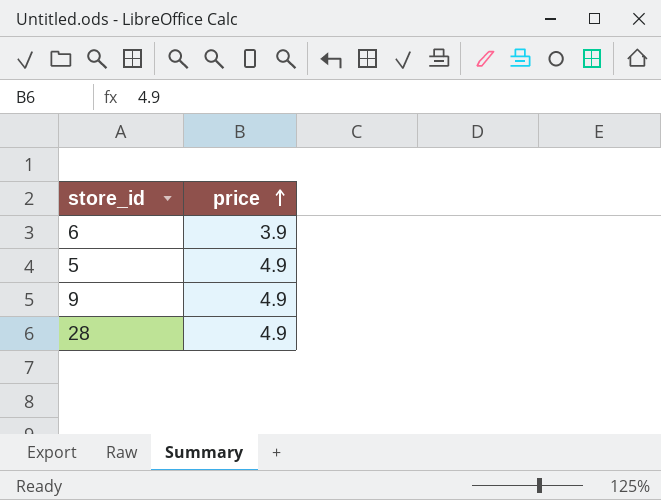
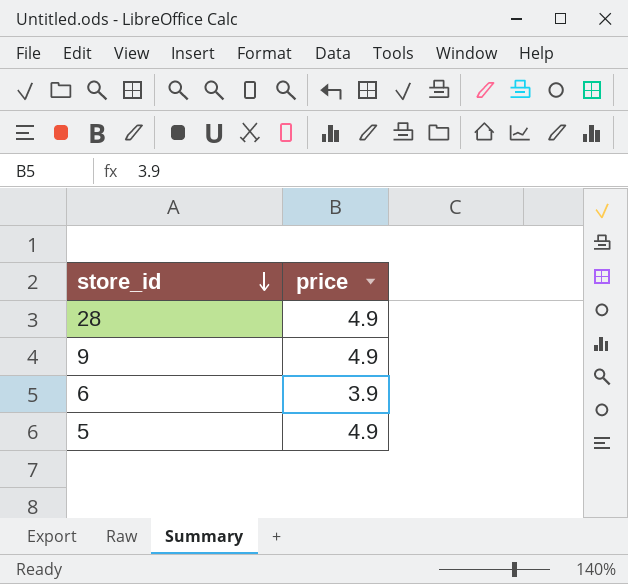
row order: price ascending -> store_id descending

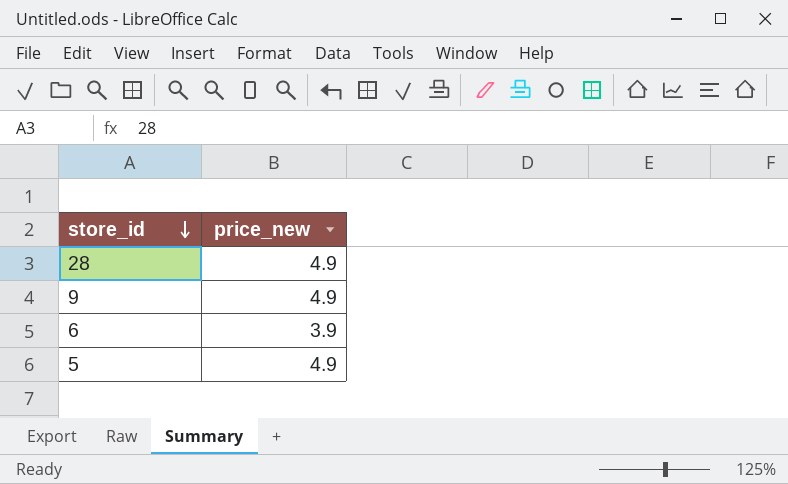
column name: price -> price_new

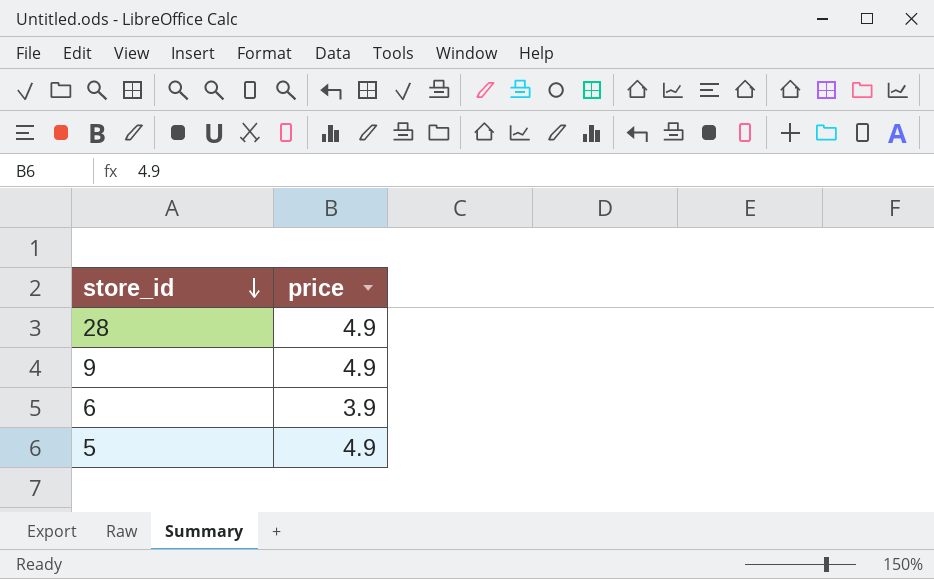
column name: price_new -> price

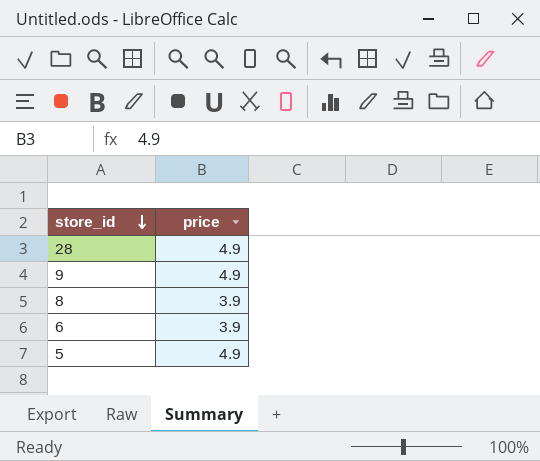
row 8: none -> 3.9

